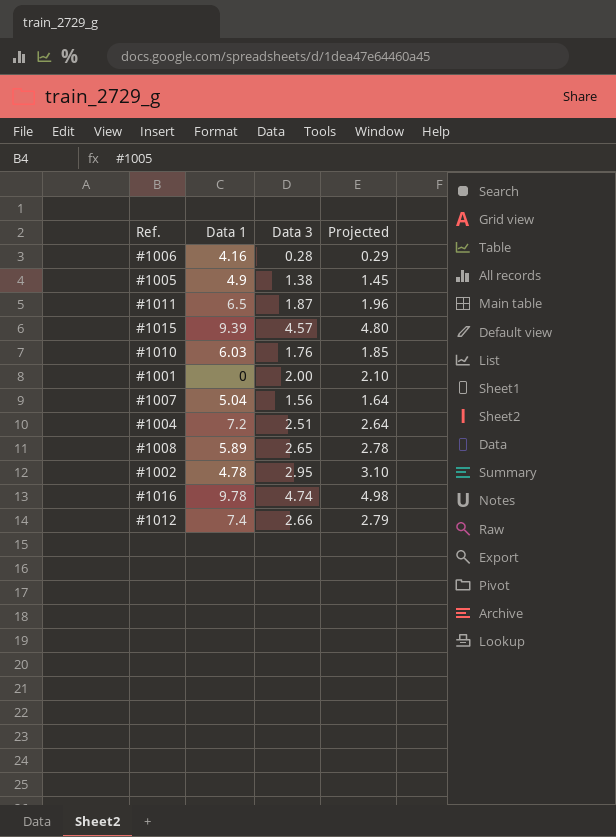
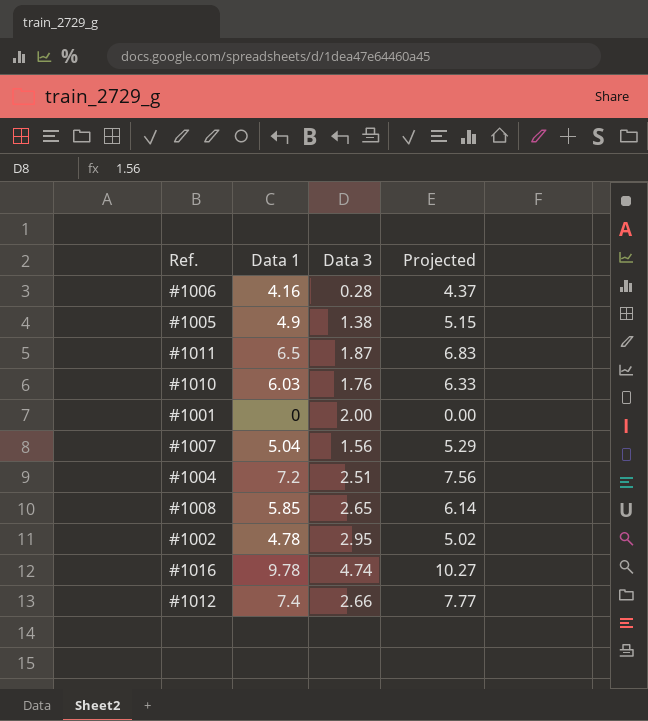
column Projected | formula: [Data 3] * 1.05 -> [Data 1] * 1.05
row #1015: 9.39 | 4.57 | 4.80 -> none
#1008 | Data 1: 5.89 -> 5.85

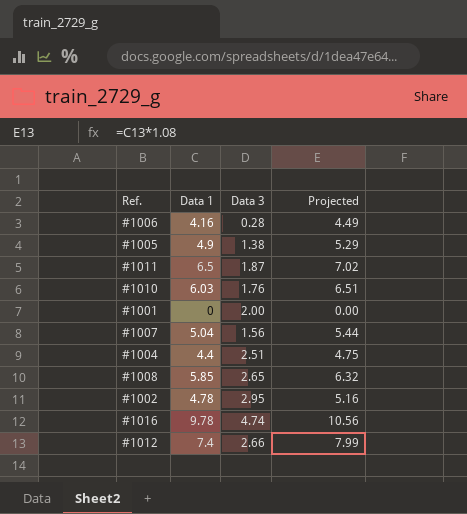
column Projected | formula: [Data 1] * 1.05 -> [Data 1] * 1.08
#1004 | Data 1: 7.2 -> 4.4

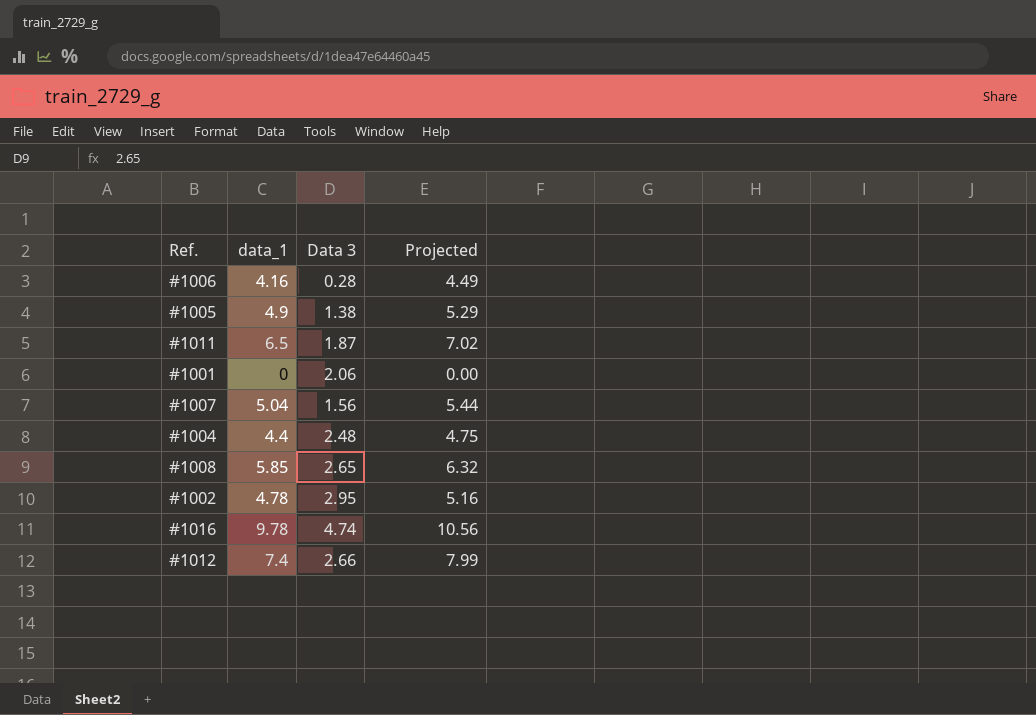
column name: Data 1 -> data_1
row #1010: 6.03 | 1.76 | 6.51 -> none
#1001 | Data 3: 2.00 -> 2.06
#1004 | Data 3: 2.51 -> 2.48

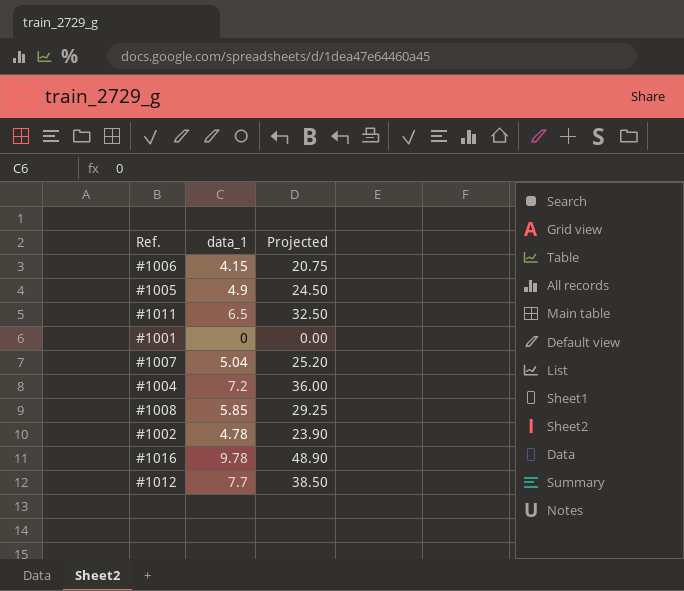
column Data 3 | position: 3 -> none
column Projected | formula: [data_1] * 1.08 -> [data_1] * 5
#1006 | data_1: 4.16 -> 4.15
#1004 | data_1: 4.4 -> 7.2
#1012 | data_1: 7.4 -> 7.7

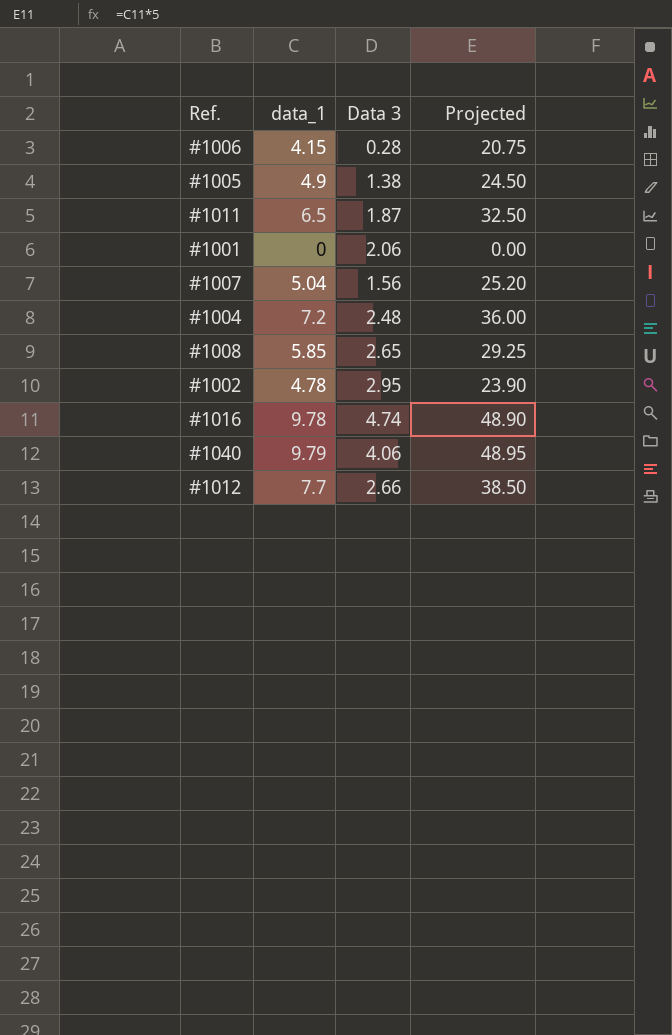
column Data 3 | position: none -> 3
row #1040: none -> 9.79 | 4.06 | 48.95

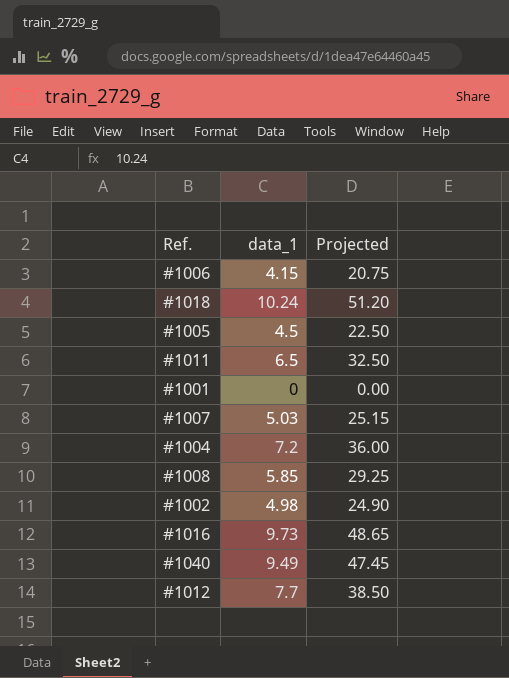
column Data 3 | position: 3 -> none
row #1018: none -> 10.24 | 51.20
#1005 | data_1: 4.9 -> 4.5
#1005 | Projected: 24.50 -> 22.50
#1007 | data_1: 5.04 -> 5.03
#1007 | Projected: 25.20 -> 25.15
#1002 | data_1: 4.78 -> 4.98
#1002 | Projected: 23.90 -> 24.90
#1016 | data_1: 9.78 -> 9.73
#1016 | Projected: 48.90 -> 48.65
#1040 | data_1: 9.79 -> 9.49
#1040 | Projected: 48.95 -> 47.45

